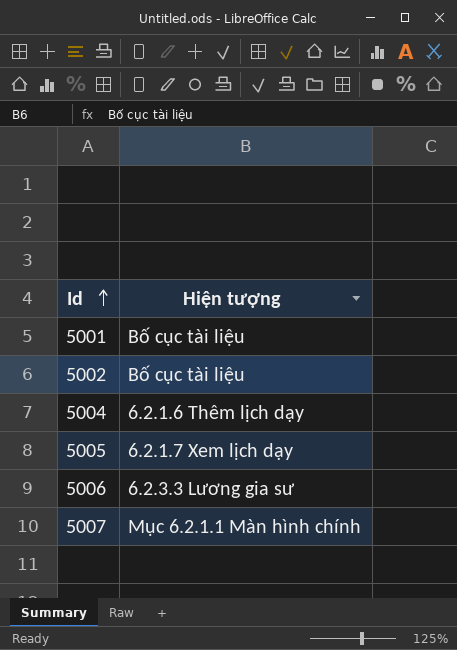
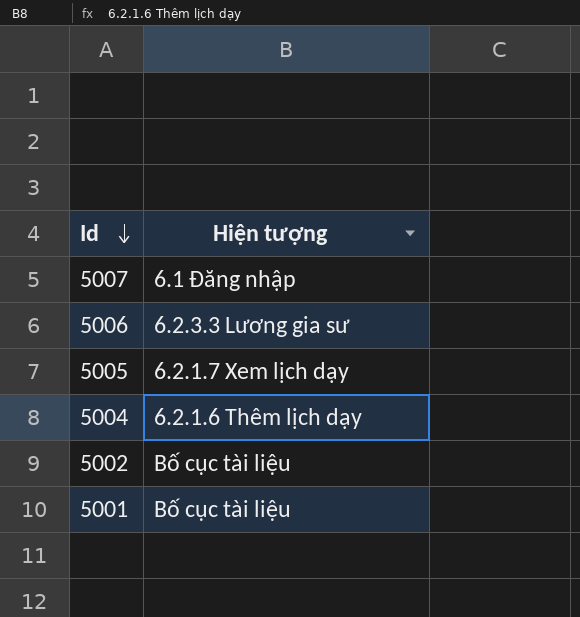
row order: Id ascending -> Id descending
5007 | Hiện tượng: Mục 6.2.1.1 Màn hình chính -> 6.1 Đăng nhập

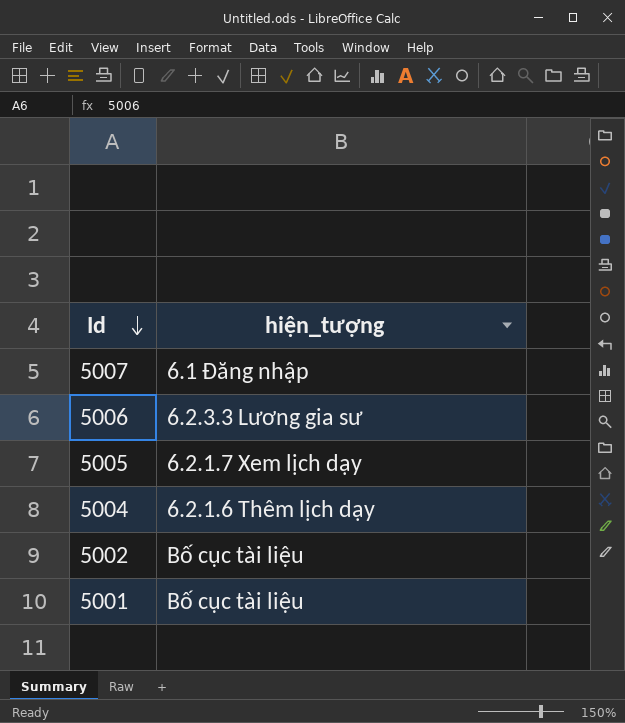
column name: Hiện tượng -> hiện_tượng

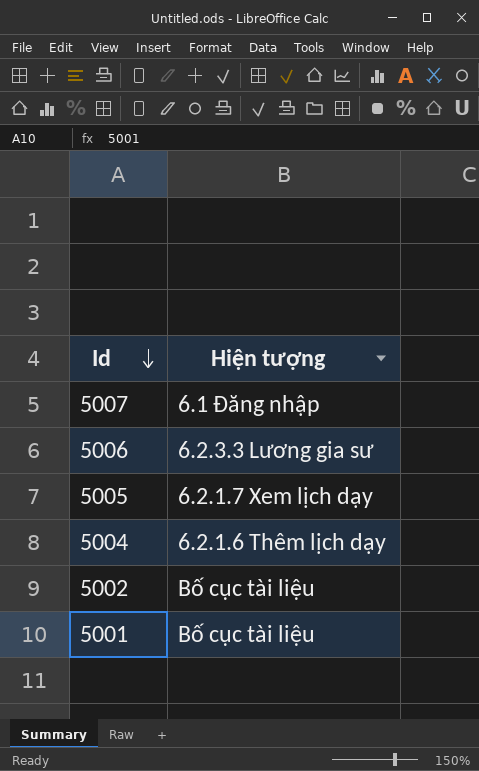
column name: hiện_tượng -> Hiện tượng

